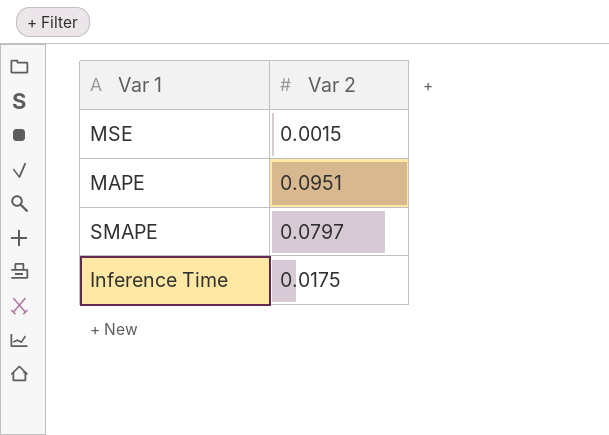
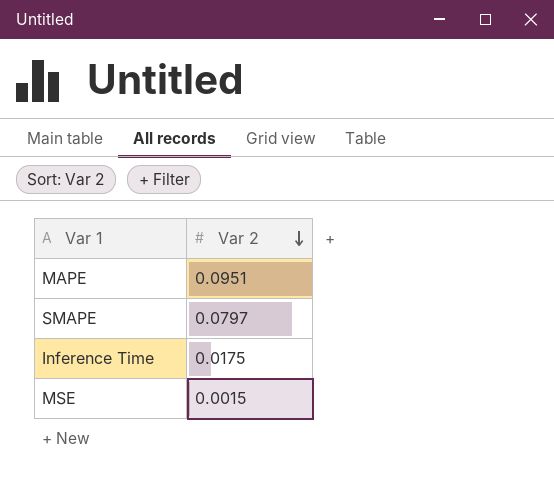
row order: none -> Var 2 descending

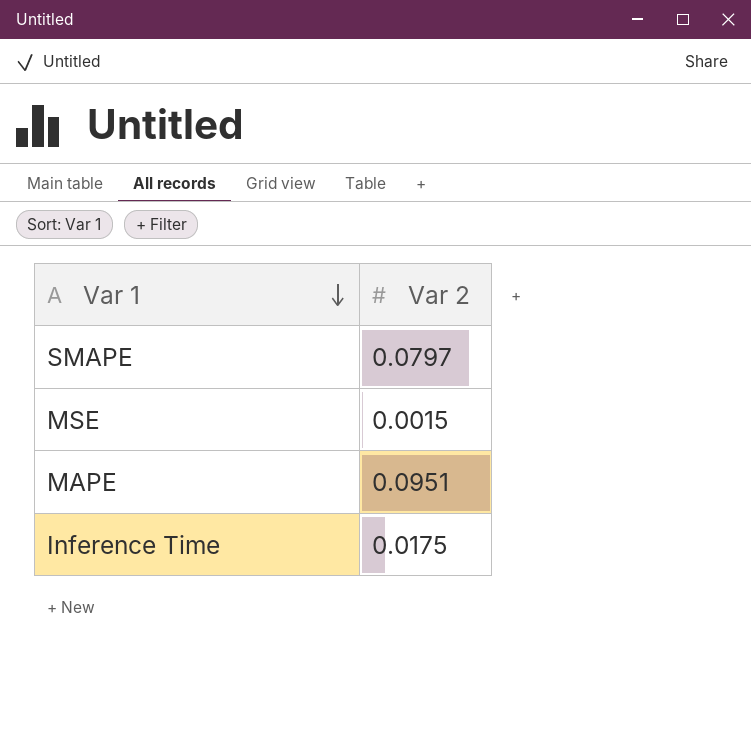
row order: Var 2 descending -> Var 1 descending

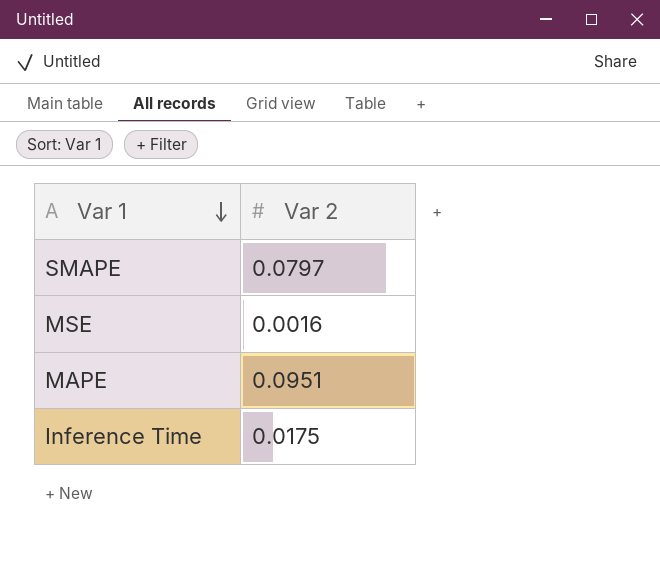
MSE | Var 2: 0.0015 -> 0.0016

